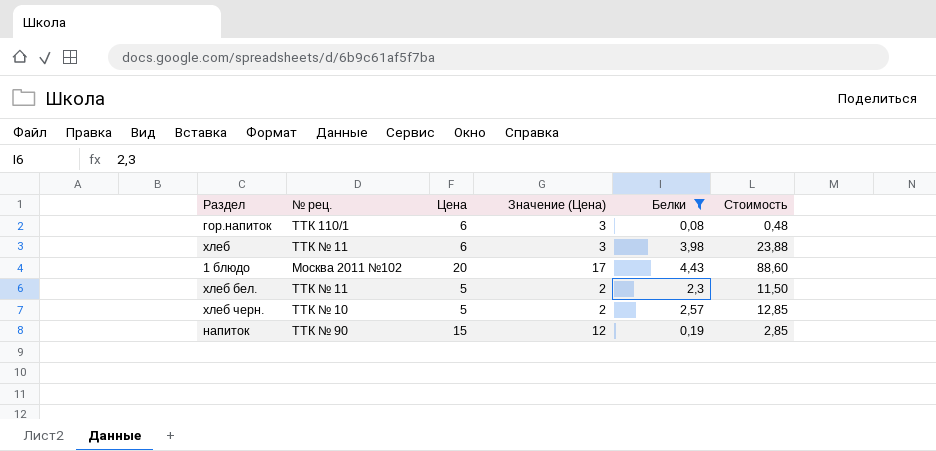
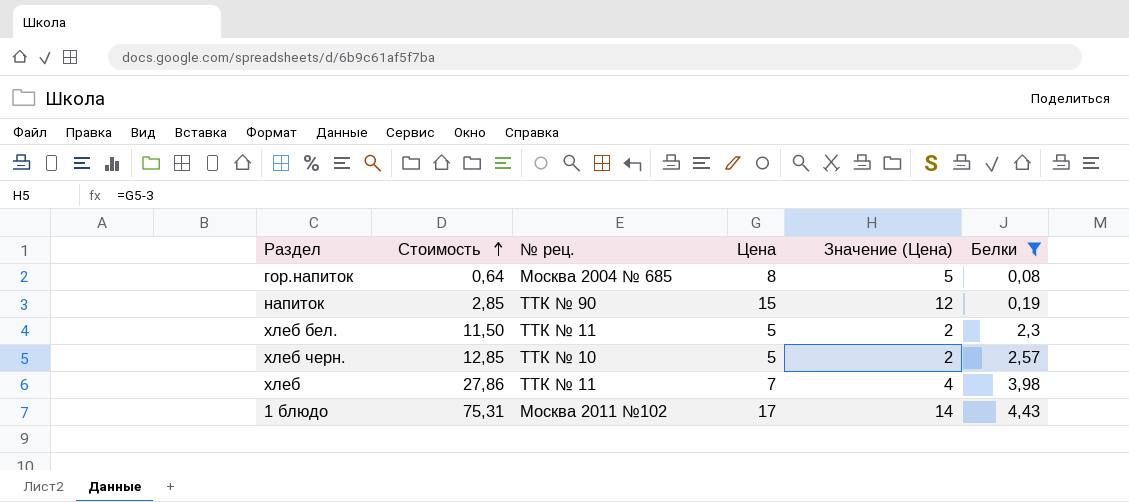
row order: none -> Стоимость ascending
column Стоимость | position: 6 -> 2
гор.напиток | Стоимость: 0,48 -> 0,64
гор.напиток | № рец.: ТТК 110/1 -> Москва 2004 № 685
гор.напиток | Цена: 6 -> 8
гор.напиток | Значение (Цена): 3 -> 5
хлеб | Стоимость: 23,88 -> 27,86
хлеб | Цена: 6 -> 7
хлеб | Значение (Цена): 3 -> 4
1 блюдо | Стоимость: 88,60 -> 75,31
1 блюдо | Цена: 20 -> 17
1 блюдо | Значение (Цена): 17 -> 14

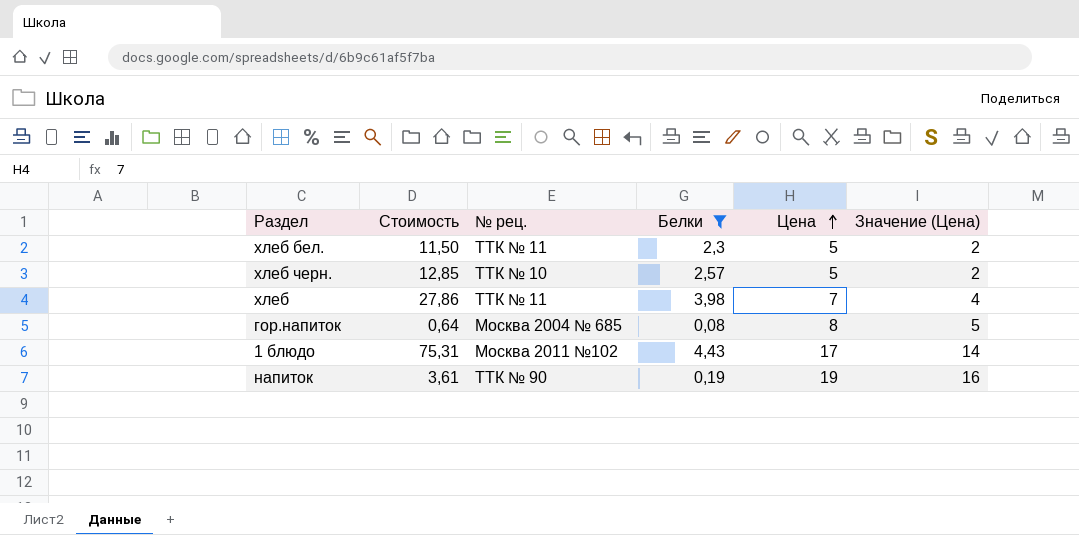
row order: Стоимость ascending -> Цена ascending
column Белки | position: 6 -> 4
напиток | Стоимость: 2,85 -> 3,61
напиток | Цена: 15 -> 19
напиток | Значение (Цена): 12 -> 16

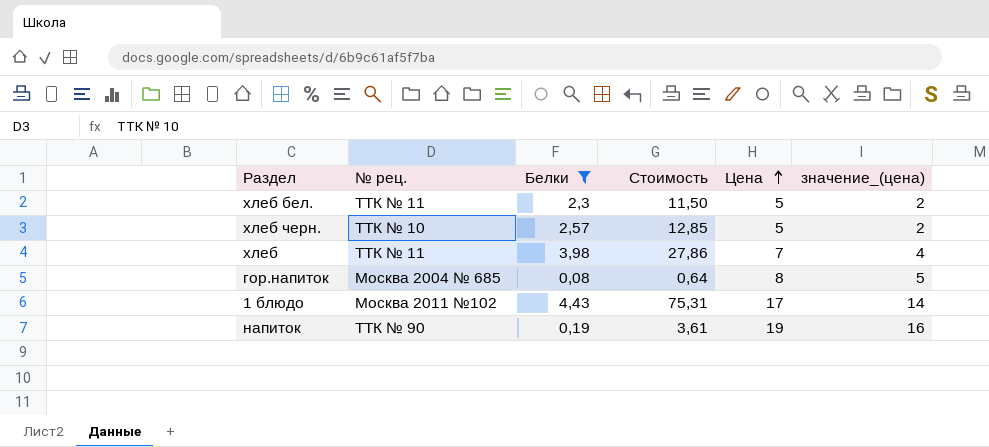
column Стоимость | position: 2 -> 4
column name: Значение (Цена) -> значение_(цена)

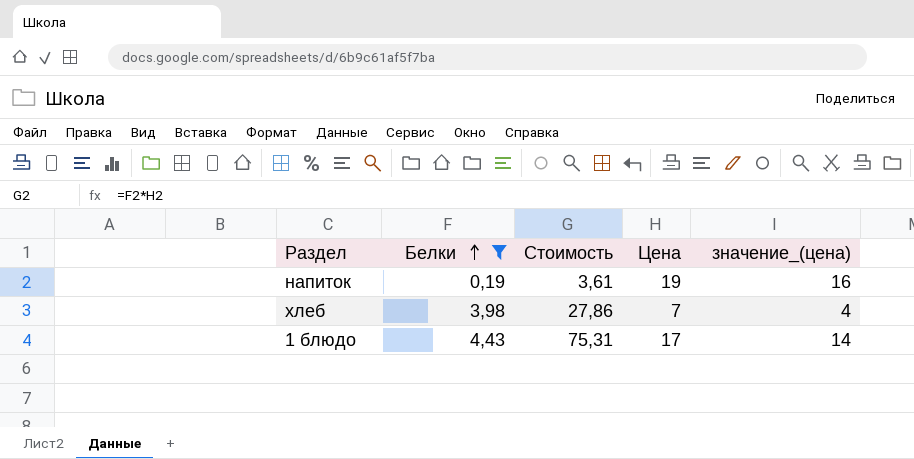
row order: Цена ascending -> Белки ascending
column № рец. | position: 2 -> none
row хлеб бел.: ТТК № 11 | 2,3 | 11,50 | 5 | 2 -> none
row хлеб черн.: ТТК № 10 | 2,57 | 12,85 | 5 | 2 -> none
row гор.напиток: Москва 2004 № 685 | 0,08 | 0,64 | 8 | 5 -> none

